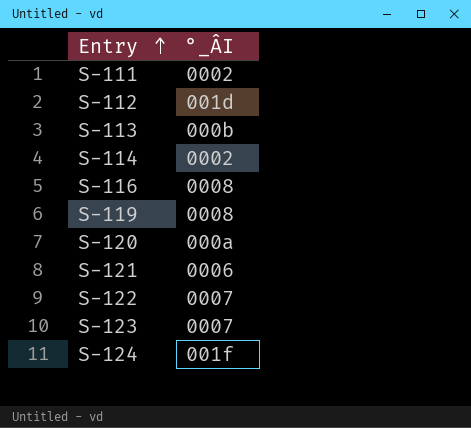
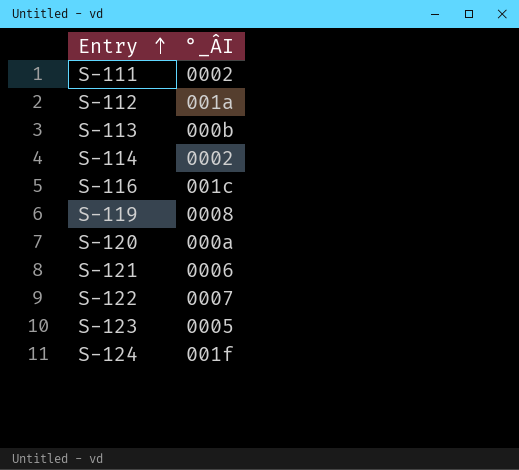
S-112 | °_ÂI: 001d -> 001a
S-116 | °_ÂI: 0008 -> 001c
S-123 | °_ÂI: 0007 -> 0005

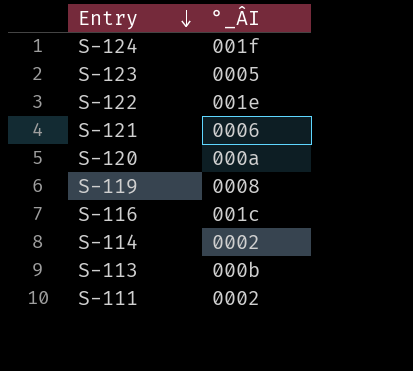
row order: Entry ascending -> Entry descending
row S-112: 001a -> none
S-122 | °_ÂI: 0007 -> 001e

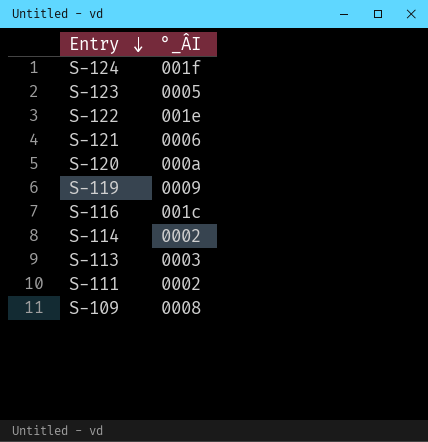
S-119 | °_ÂI: 0008 -> 0009
S-113 | °_ÂI: 000b -> 0003
row S-109: none -> 0008

